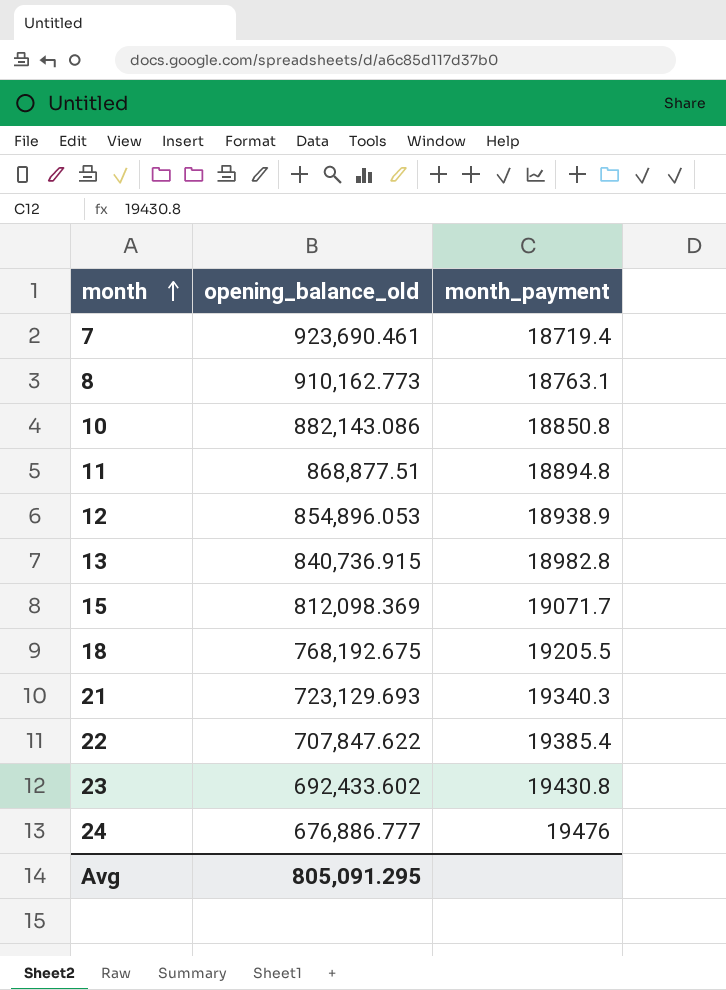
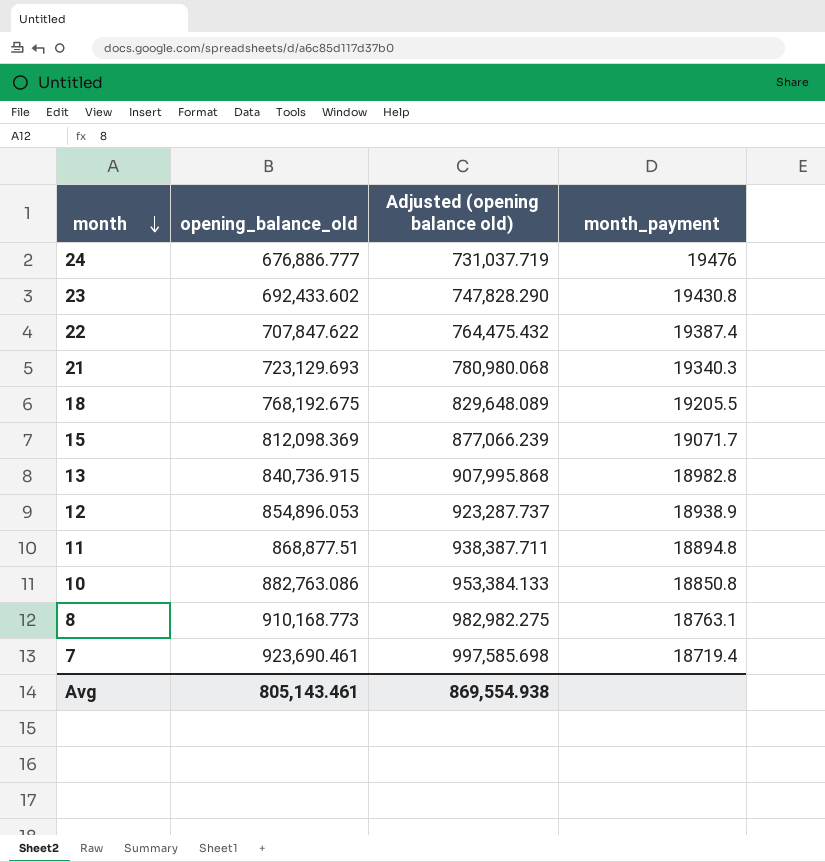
row order: month ascending -> month descending
column Adjusted (opening balance old) | formula: none -> [opening_balance_old] * 1.08
22 | month_payment: 19385.4 -> 19387.4
10 | opening_balance_old: 882,143.086 -> 882,763.086
8 | opening_balance_old: 910,162.773 -> 910,168.773
Avg | opening_balance_old: 805,091.295 -> 805,143.461

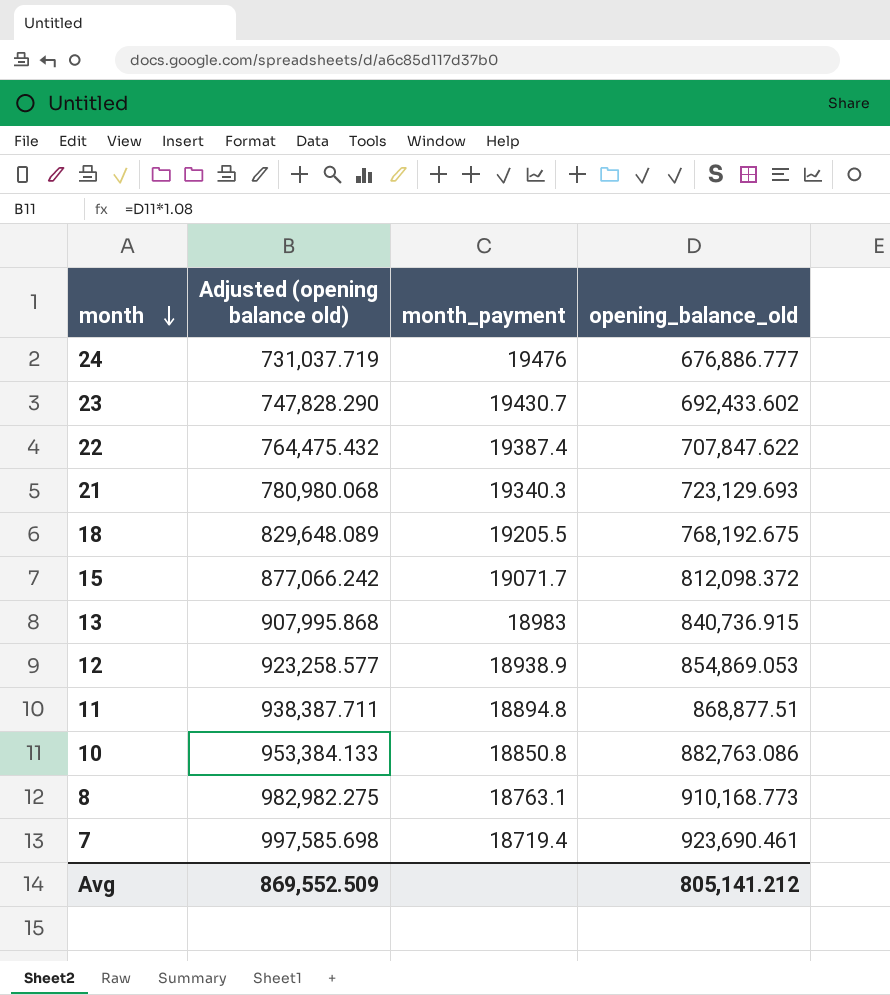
column opening_balance_old | position: 2 -> 4
23 | month_payment: 19430.8 -> 19430.7
15 | Adjusted (opening balance old): 877,066.239 -> 877,066.242
15 | opening_balance_old: 812,098.369 -> 812,098.372
13 | month_payment: 18982.8 -> 18983
12 | Adjusted (opening balance old): 923,287.737 -> 923,258.577
12 | opening_balance_old: 854,896.053 -> 854,869.053
Avg | Adjusted (opening balance old): 869,554.938 -> 869,552.509
Avg | opening_balance_old: 805,143.461 -> 805,141.212

